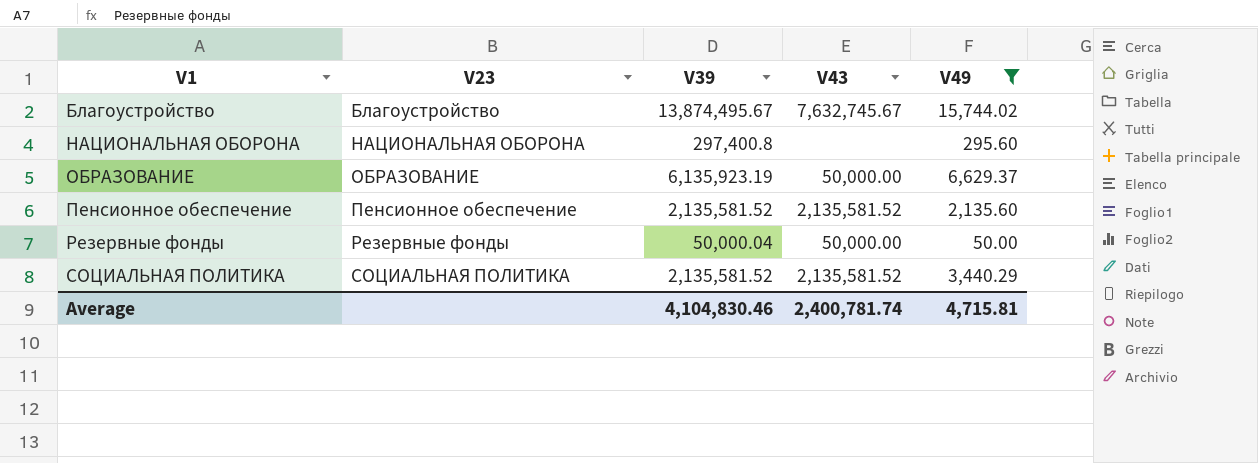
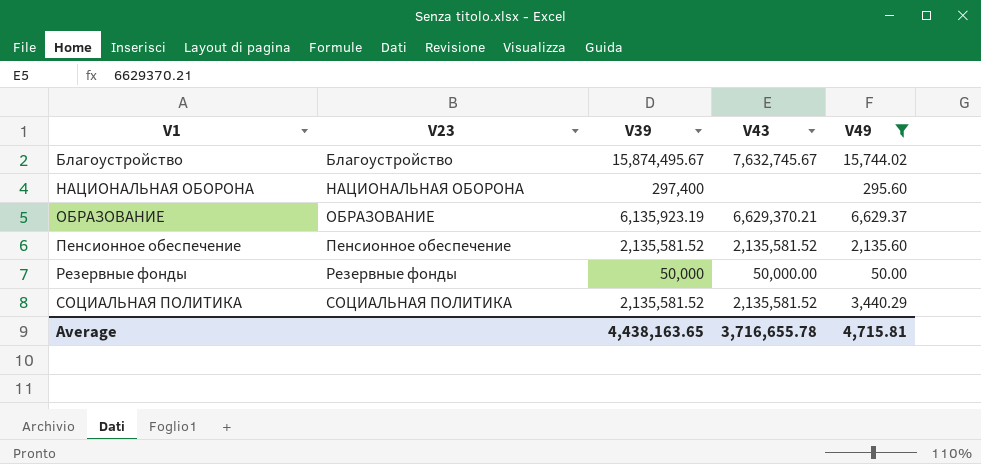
Благоустройство | V39: 13,874,495.67 -> 15,874,495.67
НАЦИОНАЛЬНАЯ ОБОРОНА | V39: 297,400.8 -> 297,400
ОБРАЗОВАНИЕ | V43: 50,000.00 -> 6,629,370.21
Резервные фонды | V39: 50,000.04 -> 50,000
Average | V39: 4,104,830.46 -> 4,438,163.65
Average | V43: 2,400,781.74 -> 3,716,655.78

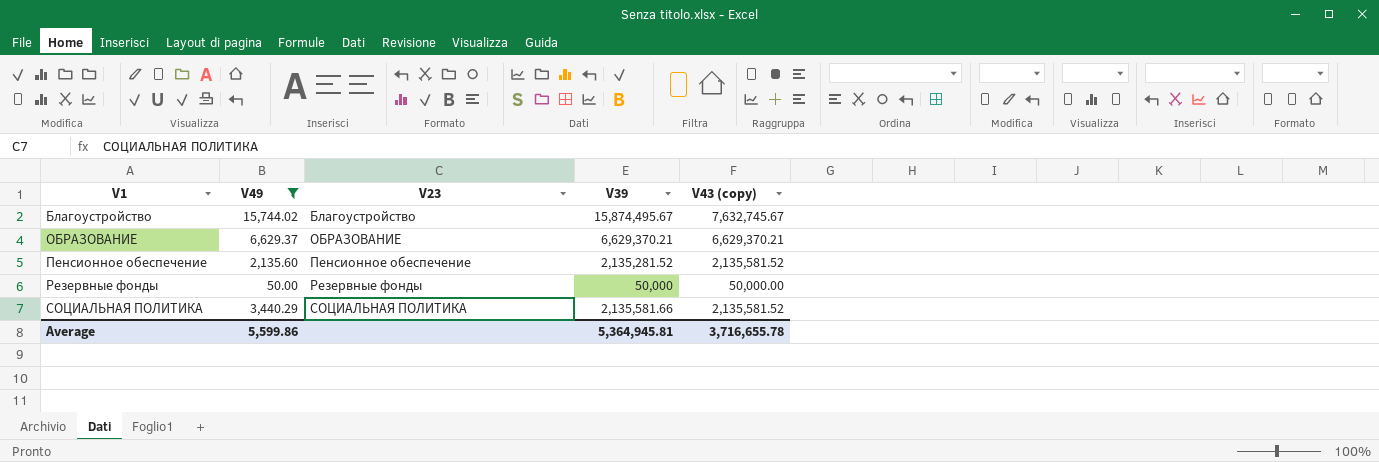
column V49 | position: 5 -> 2
column name: V43 -> V43 (copy)
row НАЦИОНАЛЬНАЯ ОБОРОНА: НАЦИОНАЛЬНАЯ ОБОРОНА | 297,400 | none | 295.60 -> none
ОБРАЗОВАНИЕ | V39: 6,135,923.19 -> 6,629,370.21
Пенсионное обеспечение | V39: 2,135,581.52 -> 2,135,281.52
СОЦИАЛЬНАЯ ПОЛИТИКА | V39: 2,135,581.52 -> 2,135,581.66
Average | V49: 4,715.81 -> 5,599.86
Average | V39: 4,438,163.65 -> 5,364,945.81

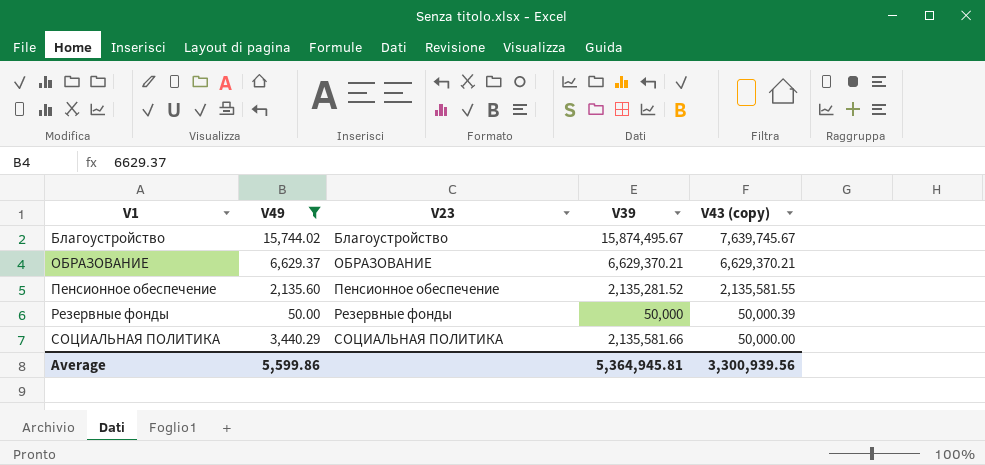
Благоустройство | V43 (copy): 7,632,745.67 -> 7,639,745.67
Пенсионное обеспечение | V43 (copy): 2,135,581.52 -> 2,135,581.55
Резервные фонды | V43 (copy): 50,000.00 -> 50,000.39
СОЦИАЛЬНАЯ ПОЛИТИКА | V43 (copy): 2,135,581.52 -> 50,000.00
Average | V43 (copy): 3,716,655.78 -> 3,300,939.56

